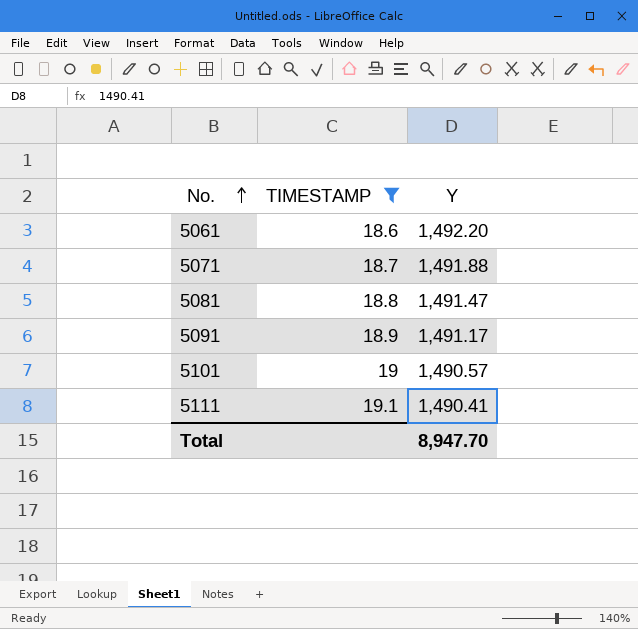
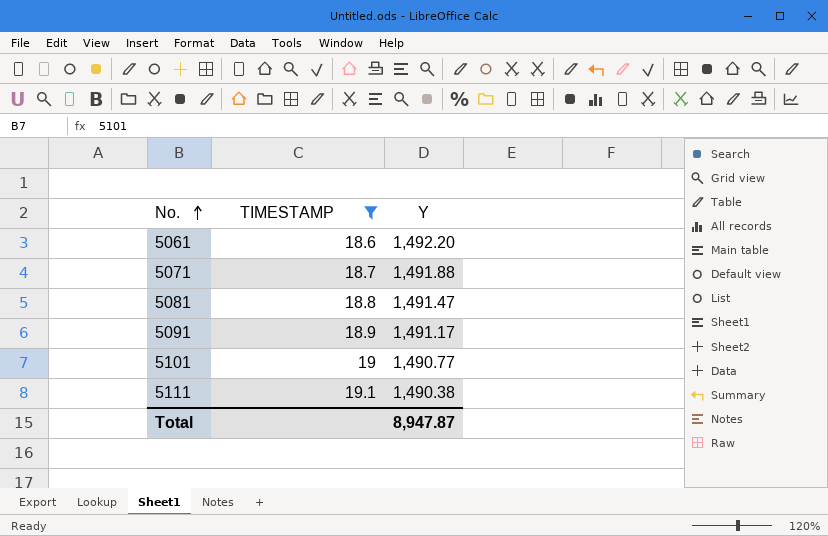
5101 | Y: 1,490.57 -> 1,490.77
5111 | Y: 1,490.41 -> 1,490.38
Total | Y: 8,947.70 -> 8,947.87

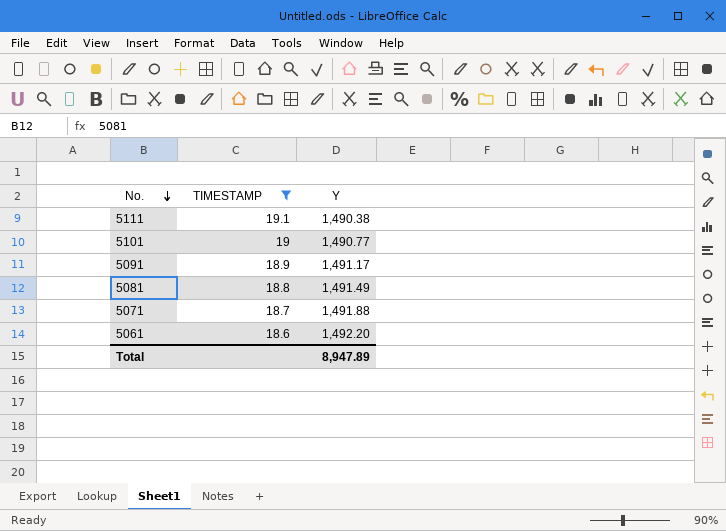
row order: No. ascending -> No. descending
5081 | Y: 1,491.47 -> 1,491.49
Total | Y: 8,947.87 -> 8,947.89

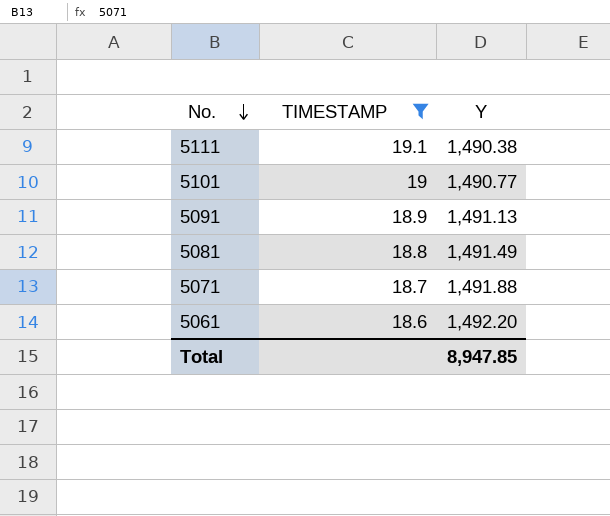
5091 | Y: 1,491.17 -> 1,491.13
Total | Y: 8,947.89 -> 8,947.85

